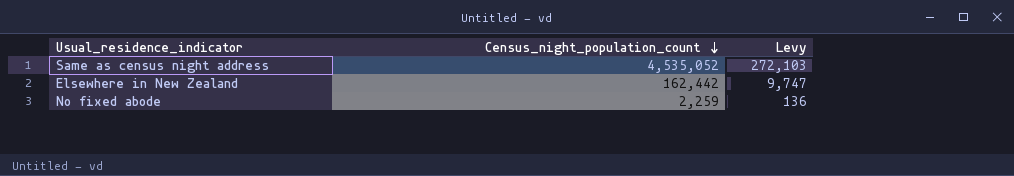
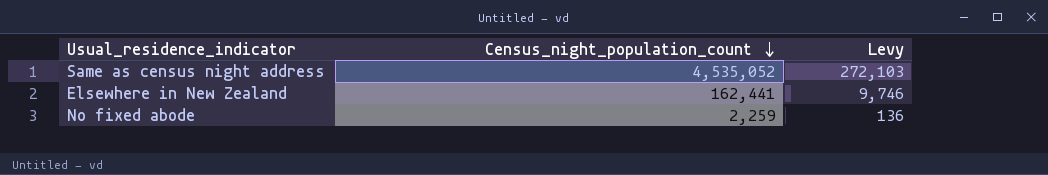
Elsewhere in New Zealand | Census_night_population_count: 162,442 -> 162,441
Elsewhere in New Zealand | Levy: 9,747 -> 9,746

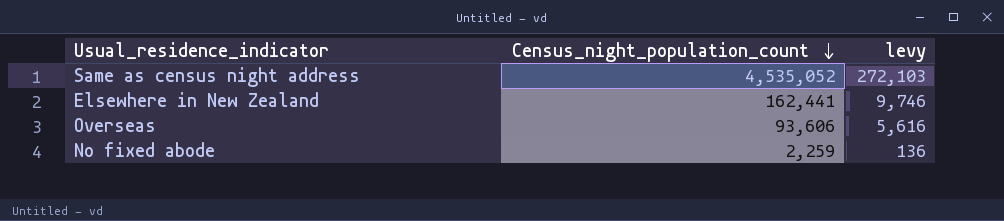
column name: Levy -> levy
row Overseas: none -> 93,606 | 5,616

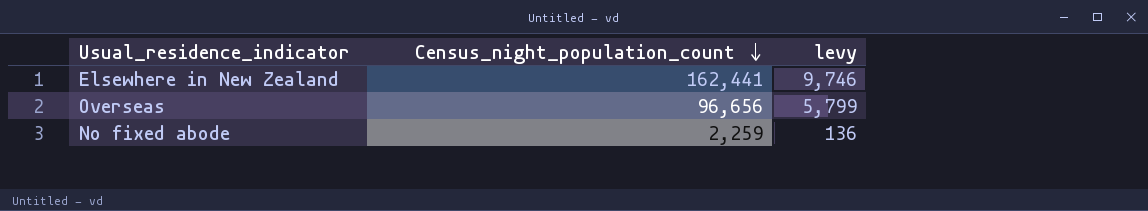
row Same as census night address: 4,535,052 | 272,103 -> none
Overseas | Census_night_population_count: 93,606 -> 96,656
Overseas | levy: 5,616 -> 5,799

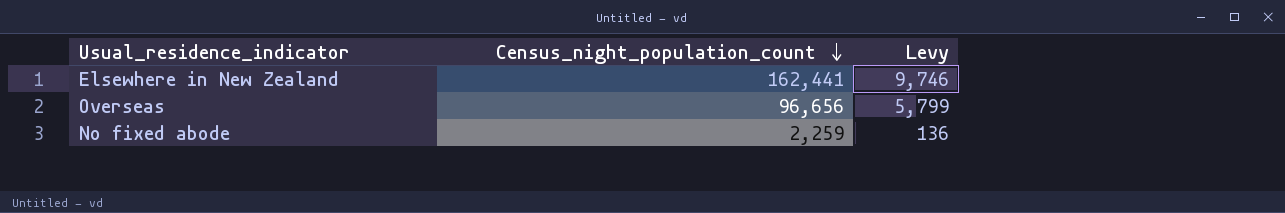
column name: levy -> Levy

